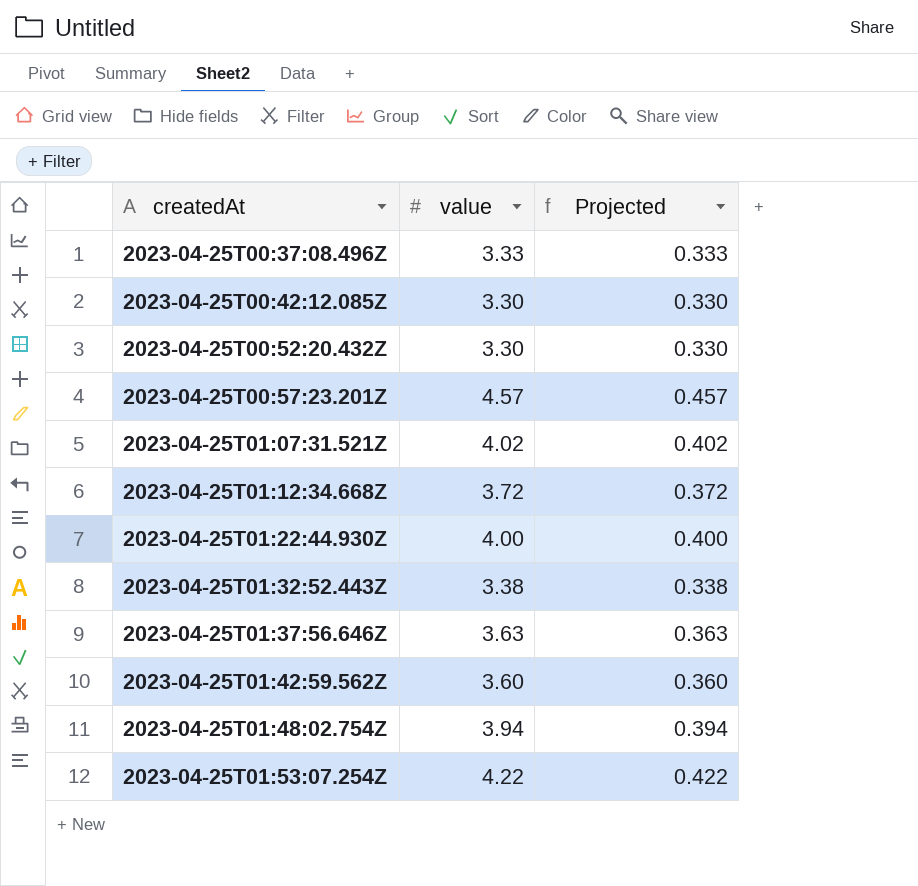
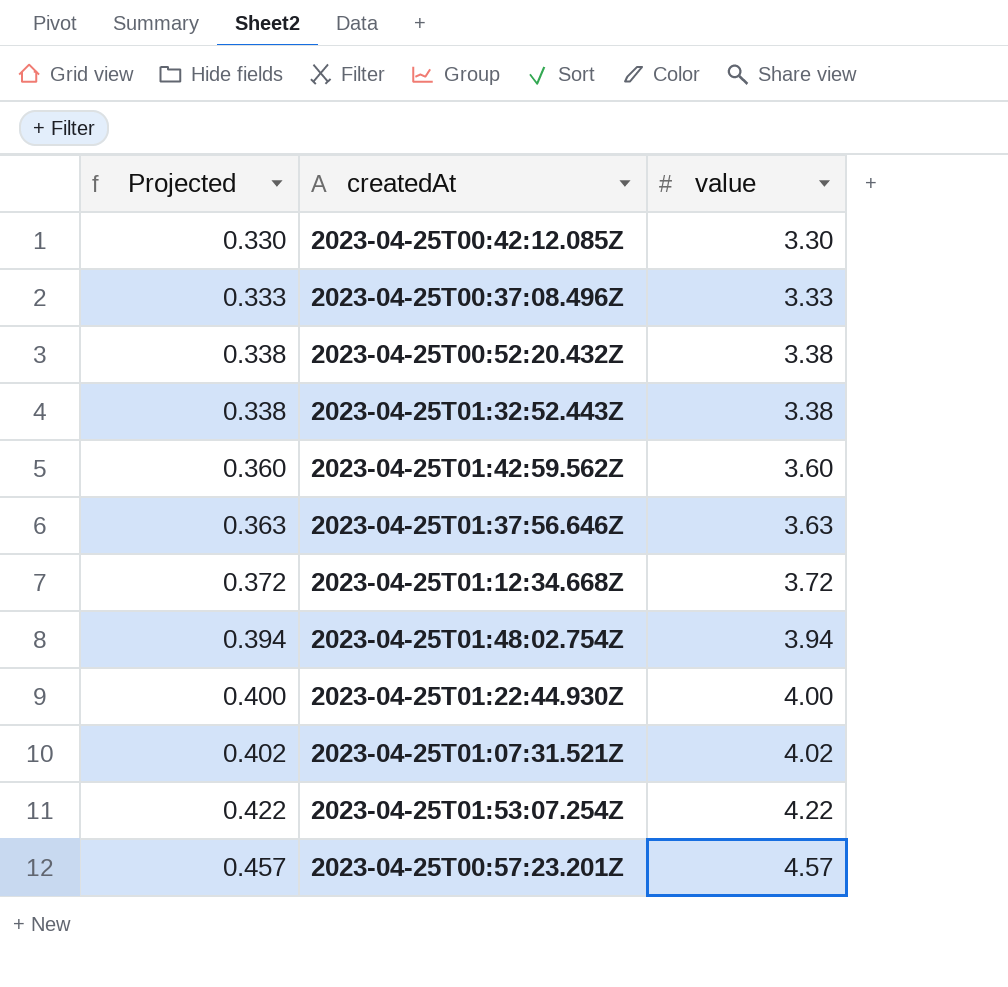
row order: createdAt ascending -> Projected ascending
column Projected | position: 3 -> 1
2023-04-25T00:52:20.432Z | Projected: 0.330 -> 0.338
2023-04-25T00:52:20.432Z | value: 3.30 -> 3.38

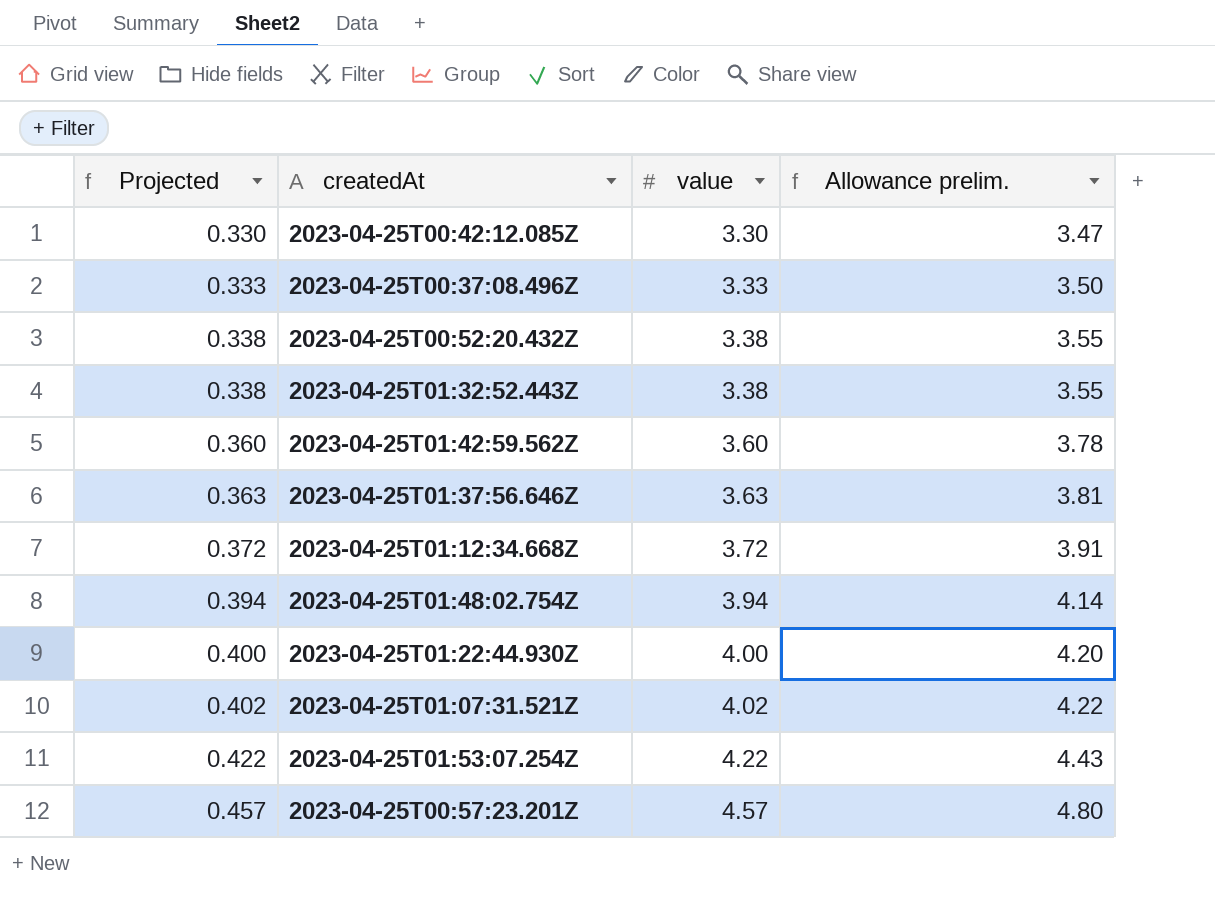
column Allowance prelim. | formula: none -> [value] * 1.05

